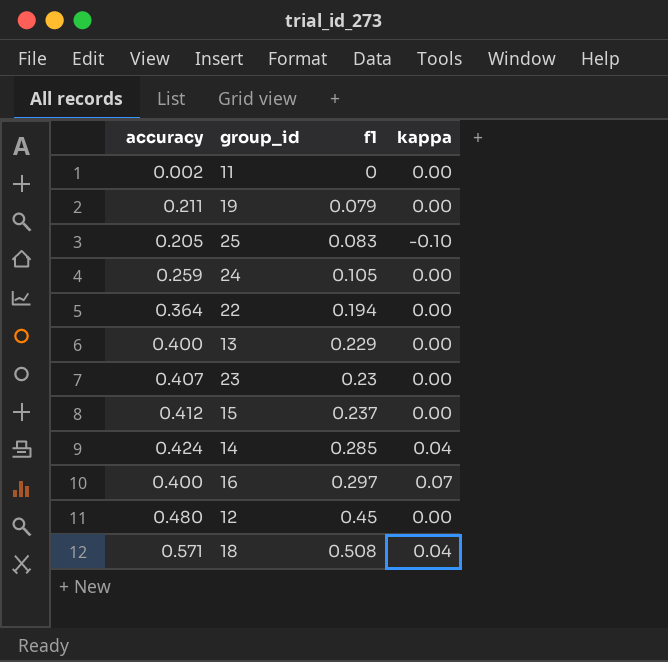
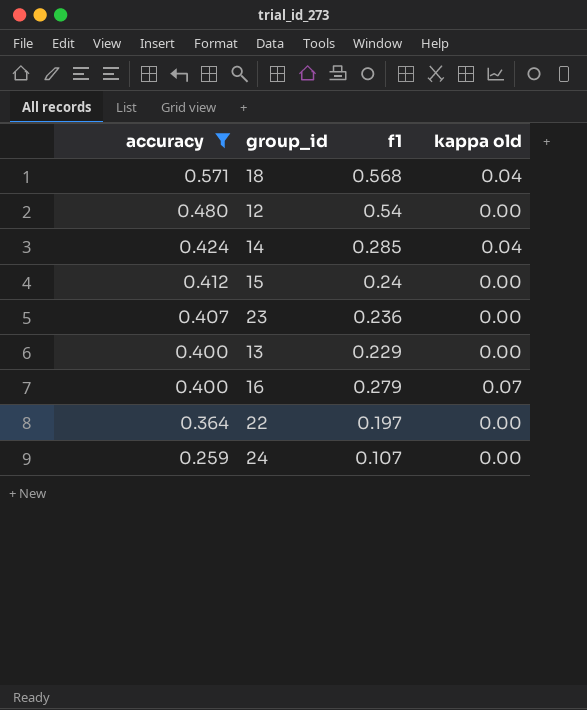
filter: none -> accuracy >= 0.259
row order: f1 ascending -> accuracy descending
column name: kappa -> kappa old
18 | f1: 0.508 -> 0.568
12 | f1: 0.45 -> 0.54
15 | f1: 0.237 -> 0.24
23 | f1: 0.23 -> 0.236
16 | f1: 0.297 -> 0.279
22 | f1: 0.194 -> 0.197
24 | f1: 0.105 -> 0.107

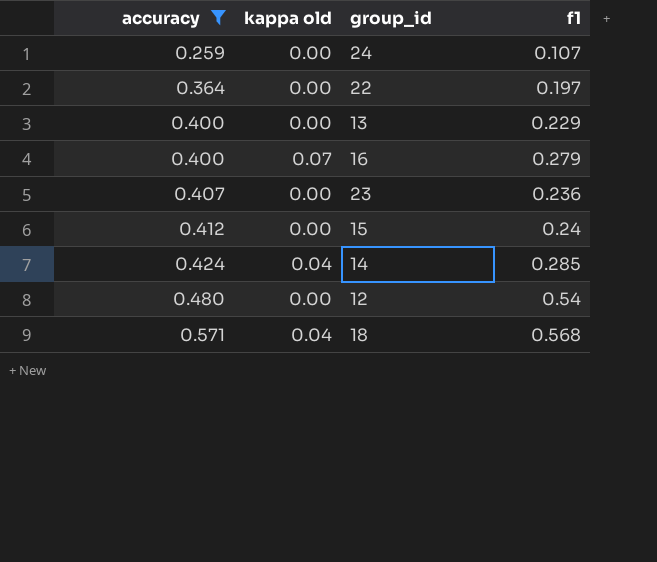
row order: accuracy descending -> accuracy ascending
column kappa old | position: 4 -> 2

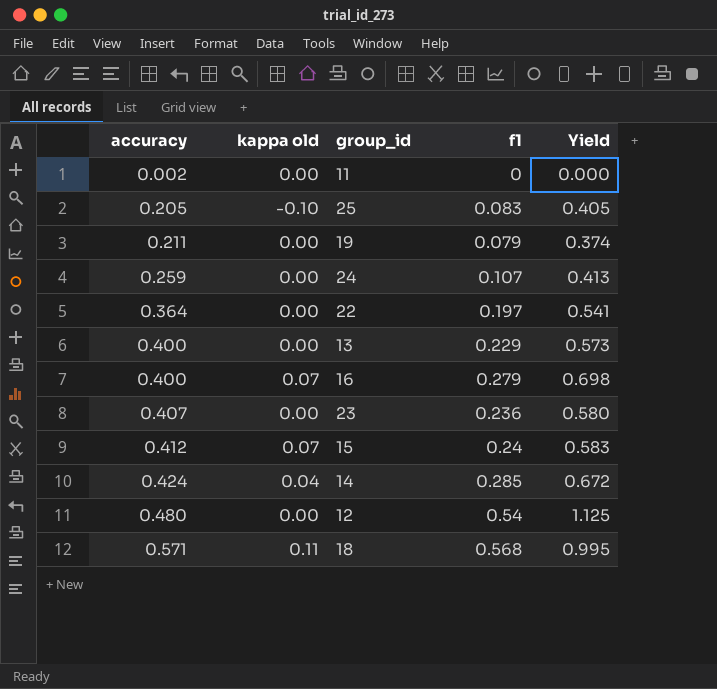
filter: accuracy >= 0.259 -> none
column Yield | formula: none -> [f1] / [accuracy]
15 | kappa old: 0.00 -> 0.07
18 | kappa old: 0.04 -> 0.11

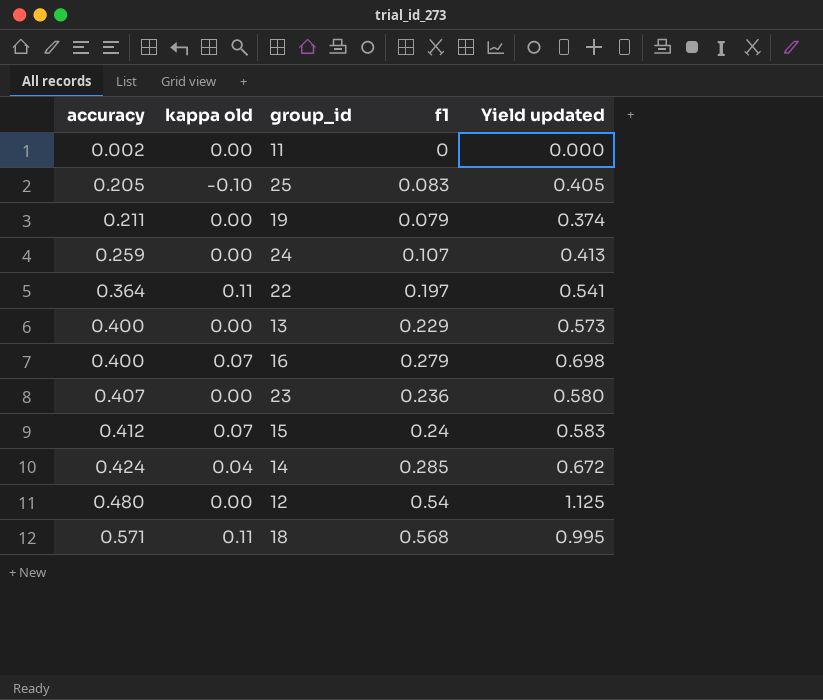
column name: Yield -> Yield updated
22 | kappa old: 0.00 -> 0.11

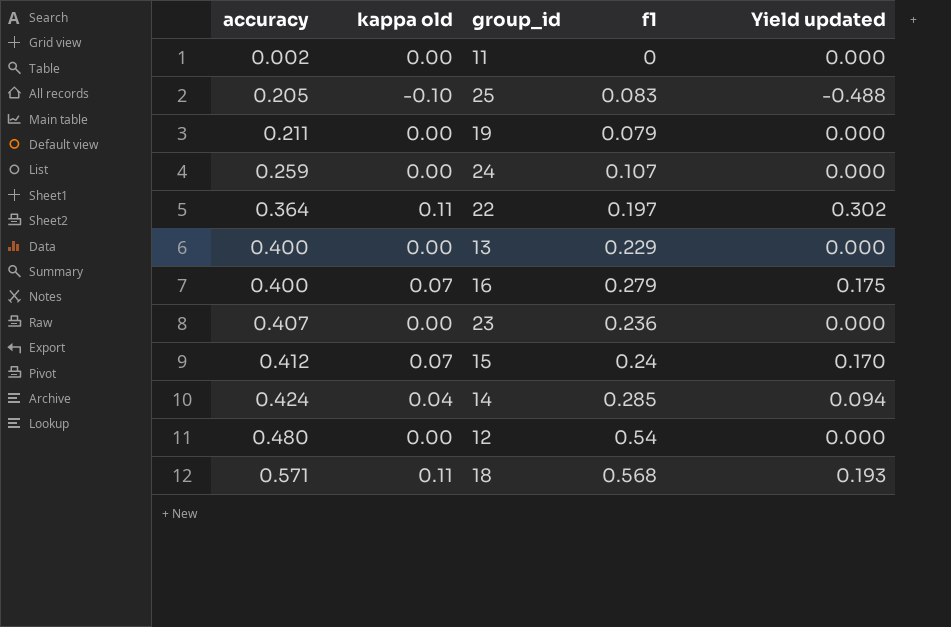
column Yield updated | formula: [f1] / [accuracy] -> [kappa old] / [accuracy]

